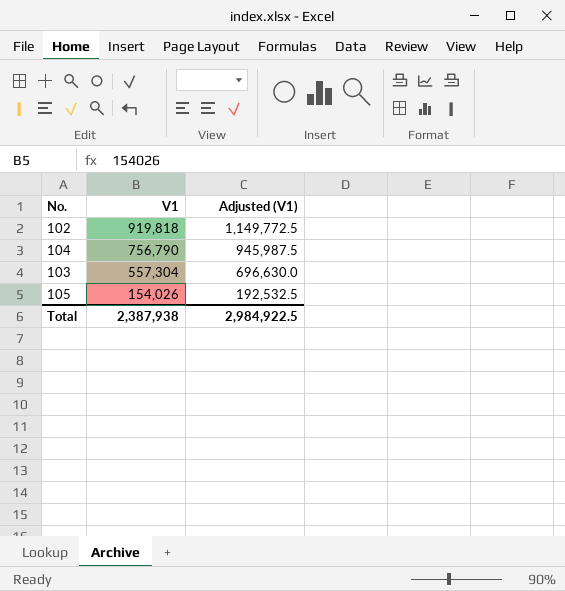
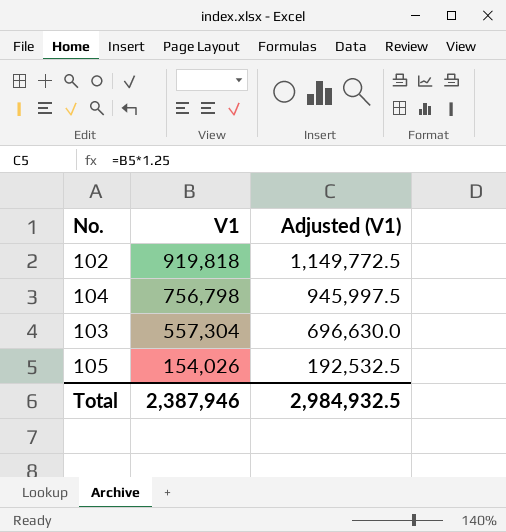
104 | V1: 756,790 -> 756,798
104 | Adjusted (V1): 945,987.5 -> 945,997.5
Total | V1: 2,387,938 -> 2,387,946
Total | Adjusted (V1): 2,984,922.5 -> 2,984,932.5

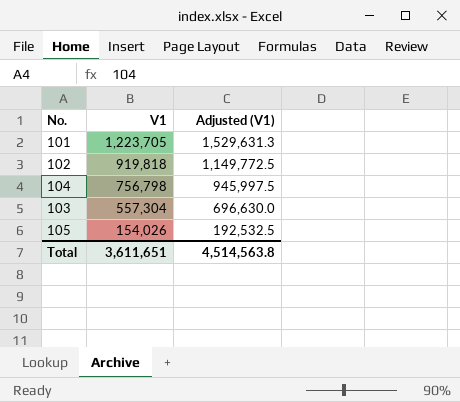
row 101: none -> 1,223,705 | 1,529,631.3
Total | V1: 2,387,946 -> 3,611,651
Total | Adjusted (V1): 2,984,932.5 -> 4,514,563.8

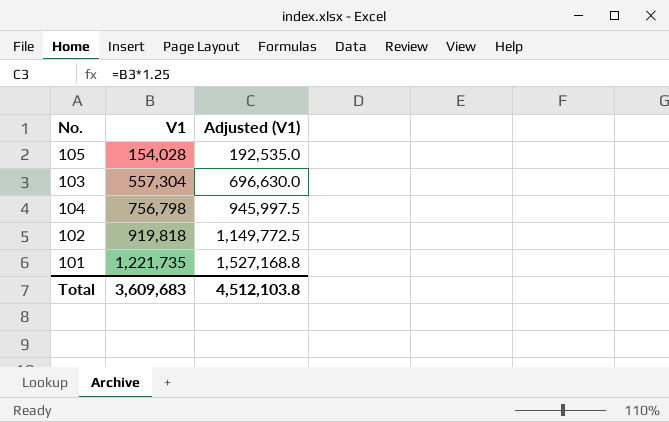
row order: V1 descending -> V1 ascending
105 | V1: 154,026 -> 154,028
105 | Adjusted (V1): 192,532.5 -> 192,535.0
101 | V1: 1,223,705 -> 1,221,735
101 | Adjusted (V1): 1,529,631.3 -> 1,527,168.8
Total | V1: 3,611,651 -> 3,609,683
Total | Adjusted (V1): 4,514,563.8 -> 4,512,103.8

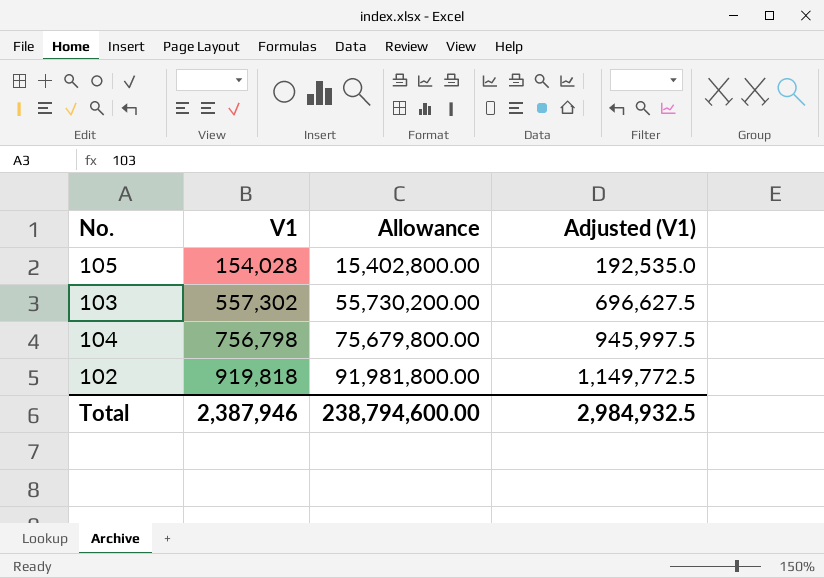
column Allowance | formula: none -> [V1] * 100
row 101: 1,221,735 | 1,527,168.8 -> none
103 | V1: 557,304 -> 557,302
103 | Adjusted (V1): 696,630.0 -> 696,627.5
Total | V1: 3,609,683 -> 2,387,946
Total | Adjusted (V1): 4,512,103.8 -> 2,984,932.5

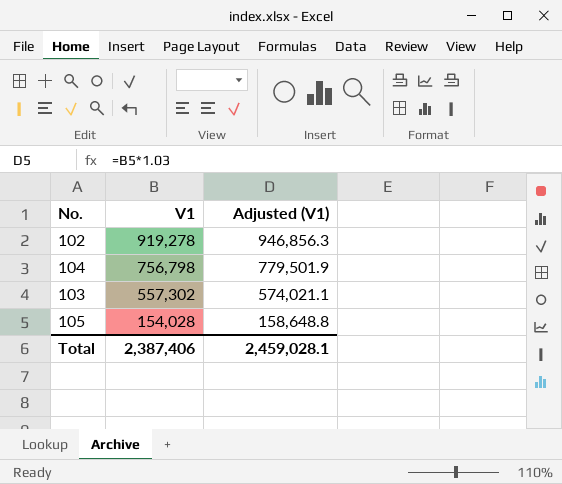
row order: V1 ascending -> V1 descending
column Allowance | formula: [V1] * 100 -> none
column Adjusted (V1) | formula: [V1] * 1.25 -> [V1] * 1.03
102 | V1: 919,818 -> 919,278
Total | V1: 2,387,946 -> 2,387,406
Total | Adjusted (V1): 2,984,932.5 -> 2,459,028.1

